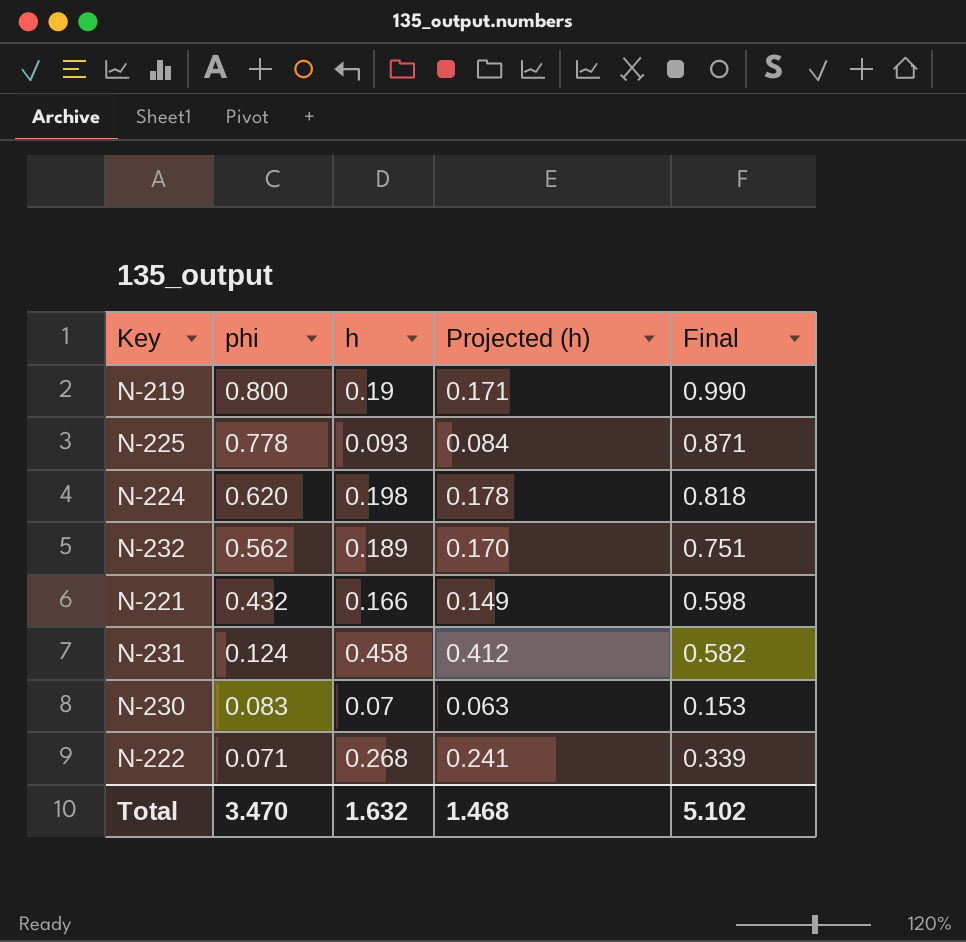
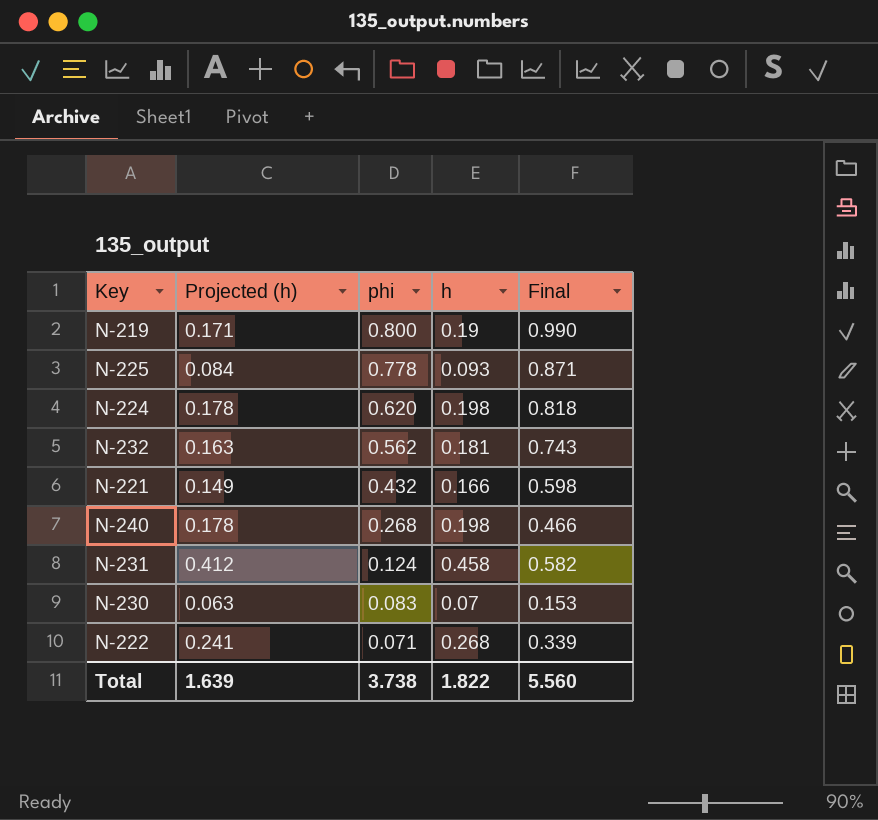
column Projected (h) | position: 4 -> 2
N-232 | Projected (h): 0.170 -> 0.163
N-232 | h: 0.189 -> 0.181
N-232 | Final: 0.751 -> 0.743
row N-240: none -> 0.178 | 0.268 | 0.198 | 0.466
Total | Projected (h): 1.468 -> 1.639
Total | phi: 3.470 -> 3.738
Total | h: 1.632 -> 1.822
Total | Final: 5.102 -> 5.560

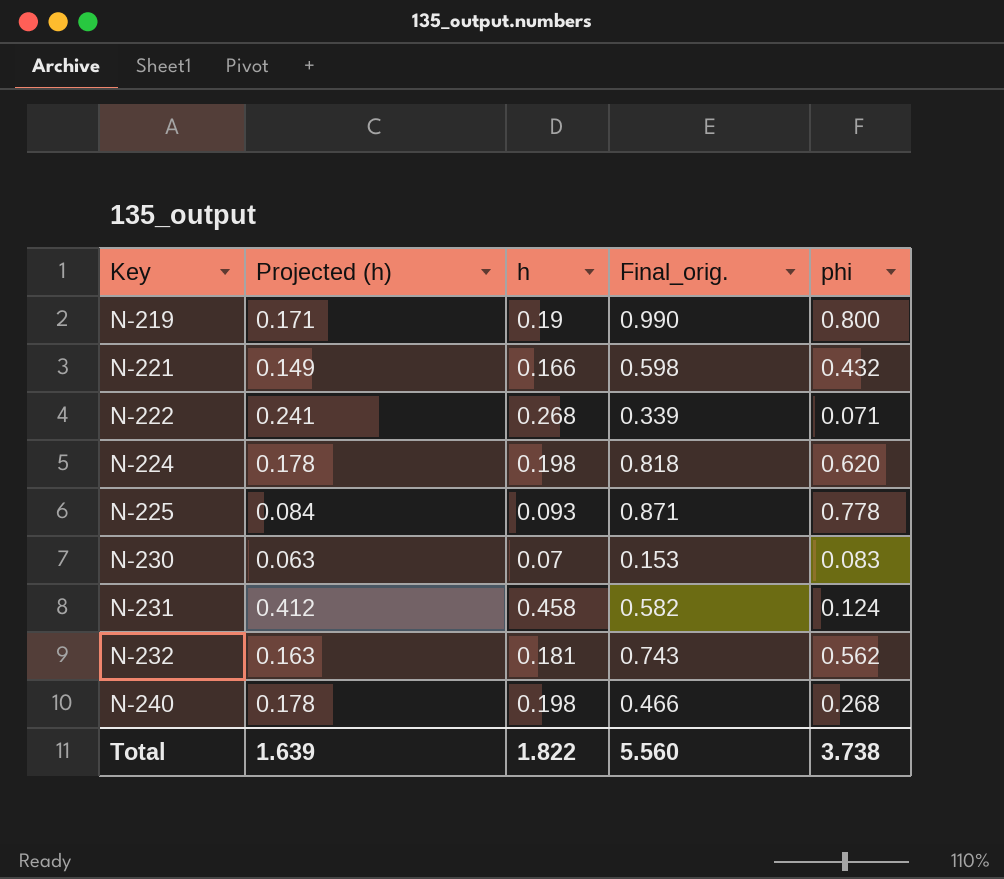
row order: phi descending -> Key ascending
column name: Final -> Final_orig.
column phi | position: 3 -> 5

